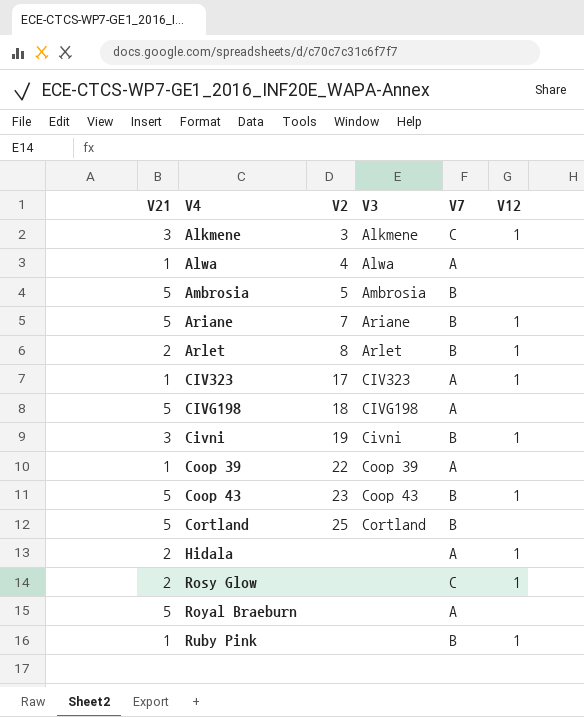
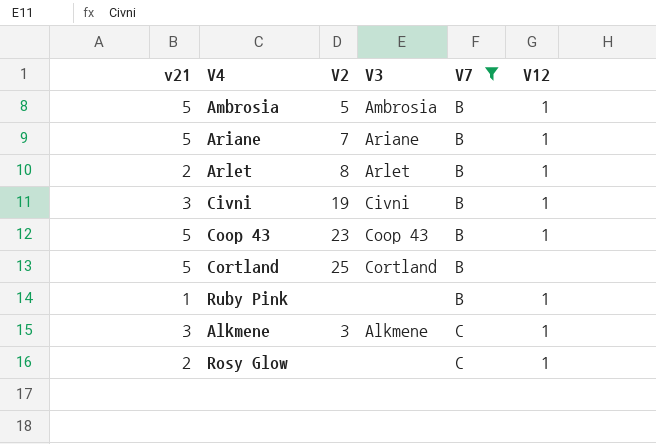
filter: none -> V7 != A
row order: V4 ascending -> V7 ascending
column name: V21 -> v21
Ambrosia | V12: none -> 1

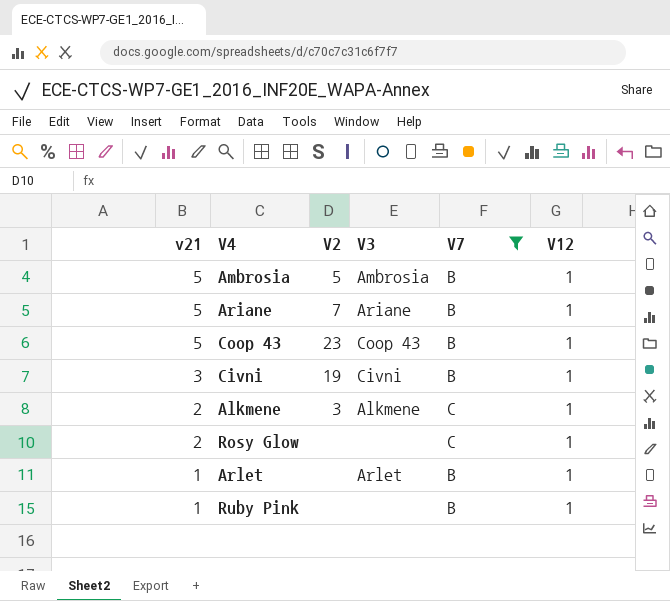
row order: V7 ascending -> v21 descending
row Cortland: 5 | 25 | Cortland | B | none -> none
Alkmene | v21: 3 -> 2
Arlet | v21: 2 -> 1
Arlet | V2: 8 -> none

